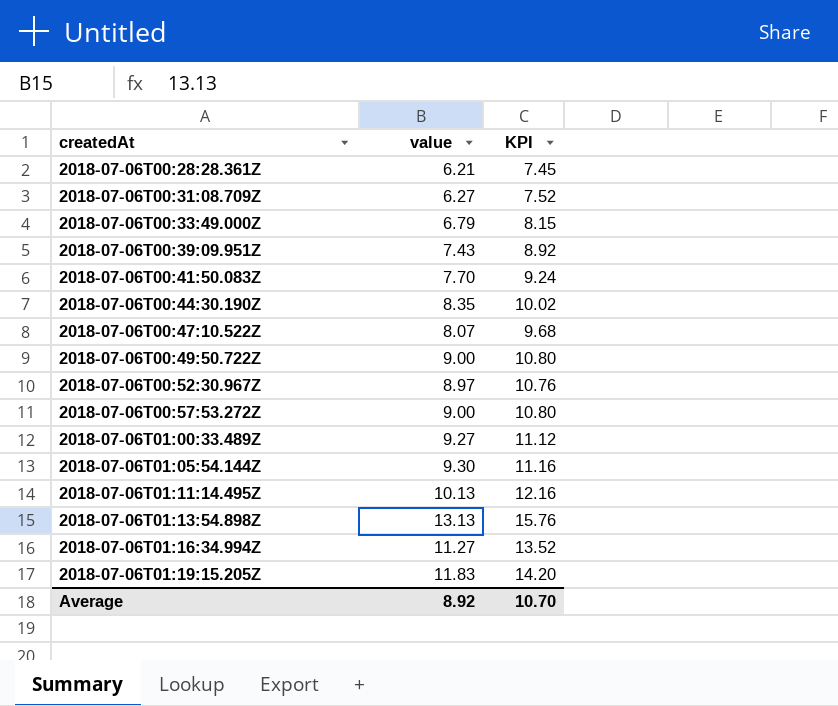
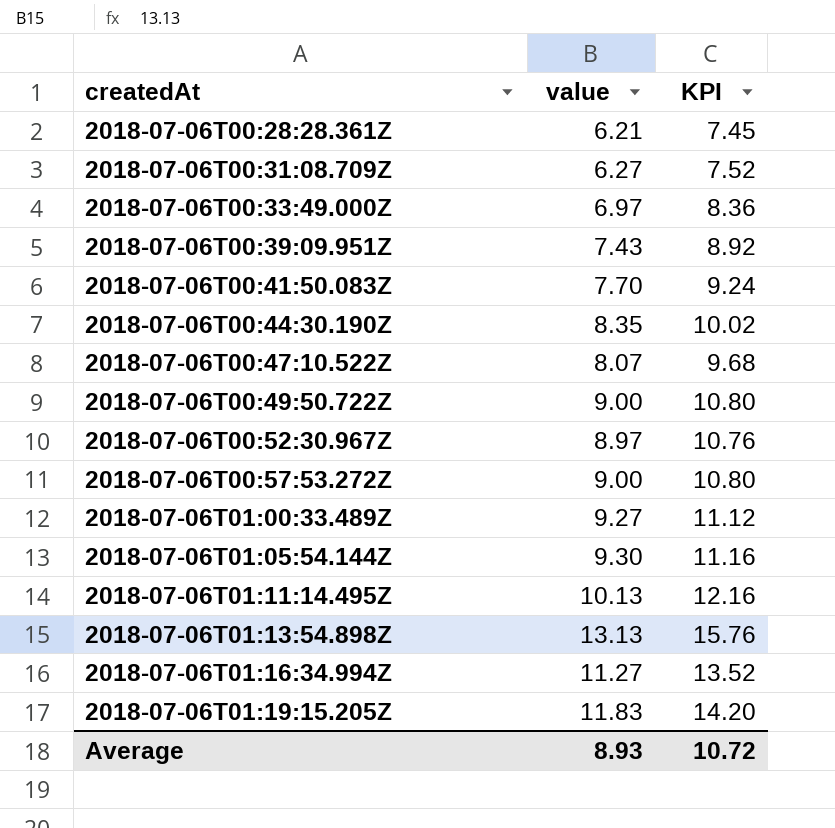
2018-07-06T00:33:49.000Z | value: 6.79 -> 6.97
2018-07-06T00:33:49.000Z | KPI: 8.15 -> 8.36
Average | value: 8.92 -> 8.93
Average | KPI: 10.70 -> 10.72

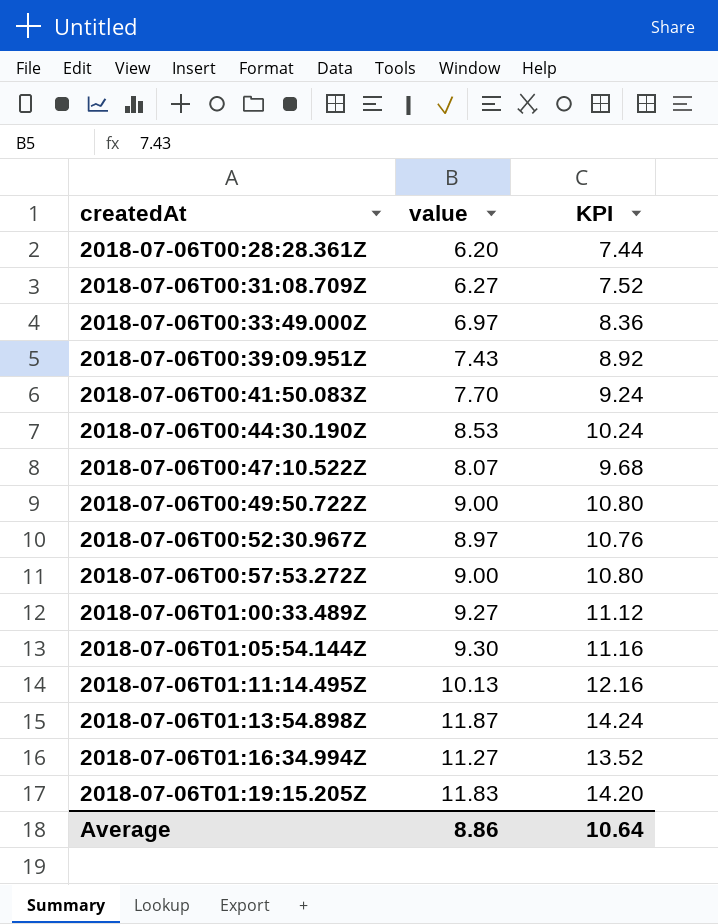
2018-07-06T00:28:28.361Z | value: 6.21 -> 6.20
2018-07-06T00:28:28.361Z | KPI: 7.45 -> 7.44
2018-07-06T00:44:30.190Z | value: 8.35 -> 8.53
2018-07-06T00:44:30.190Z | KPI: 10.02 -> 10.24
2018-07-06T01:13:54.898Z | value: 13.13 -> 11.87
2018-07-06T01:13:54.898Z | KPI: 15.76 -> 14.24
Average | value: 8.93 -> 8.86
Average | KPI: 10.72 -> 10.64

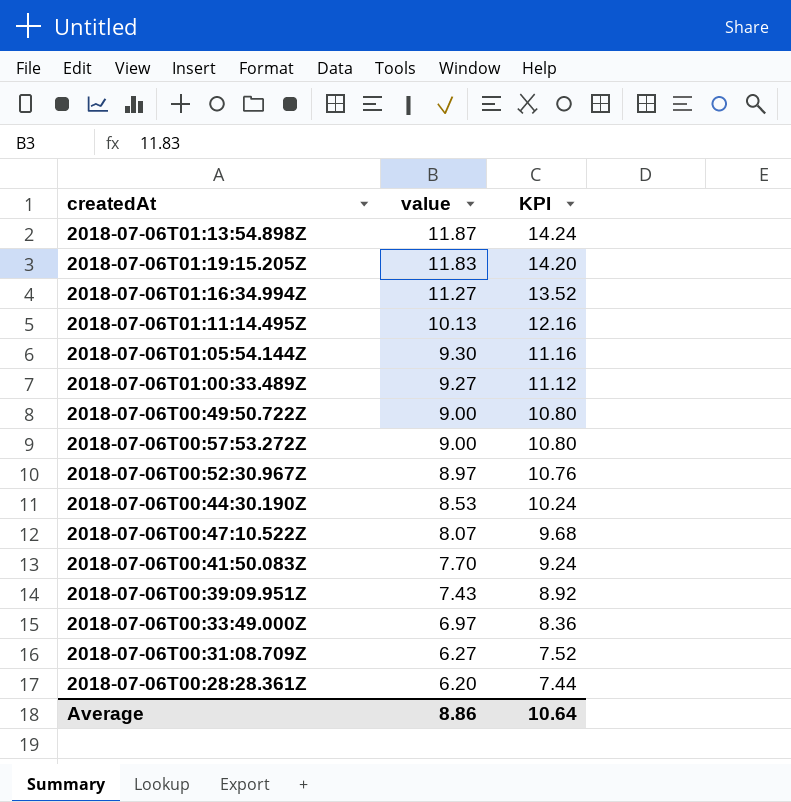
row order: createdAt ascending -> value descending

